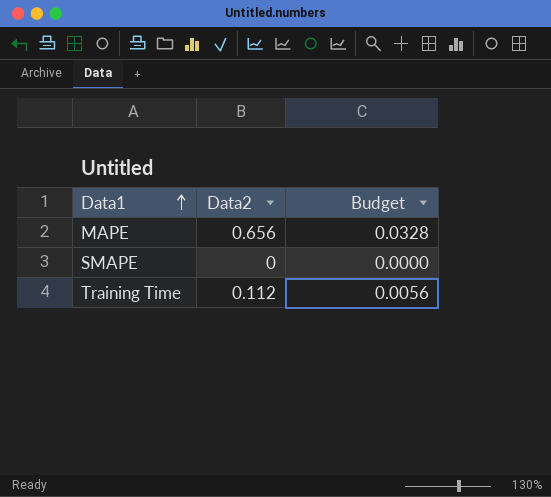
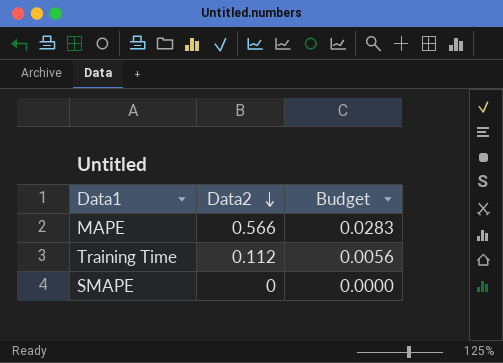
row order: Data1 ascending -> Data2 descending
MAPE | Data2: 0.656 -> 0.566
MAPE | Budget: 0.0328 -> 0.0283

